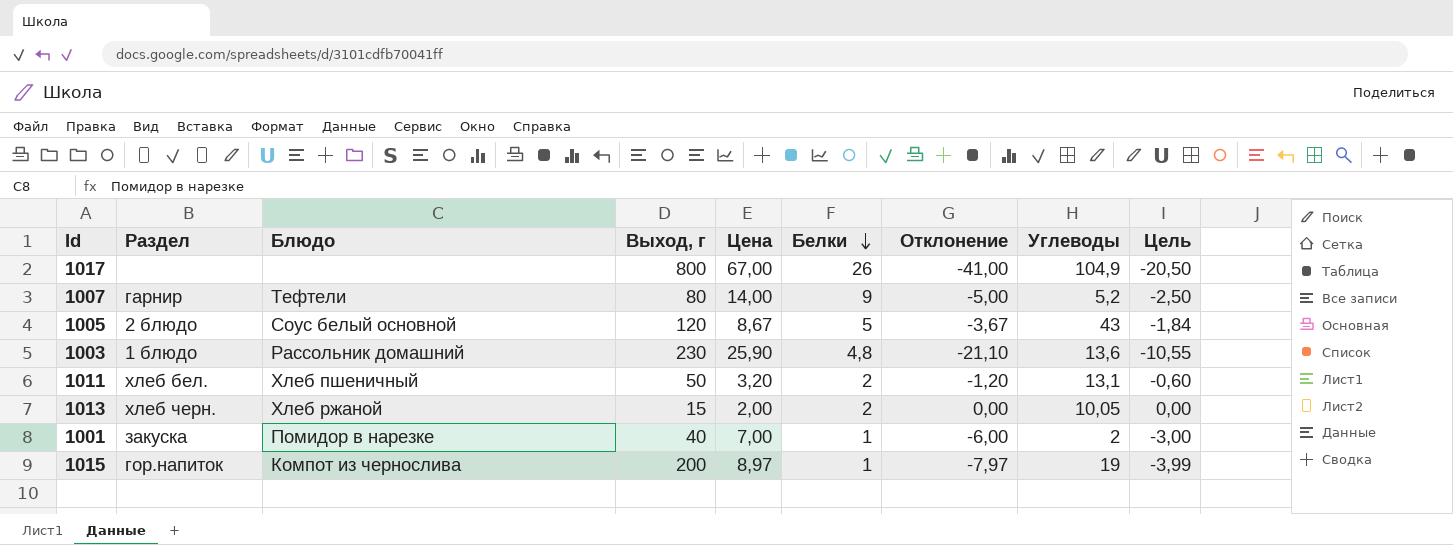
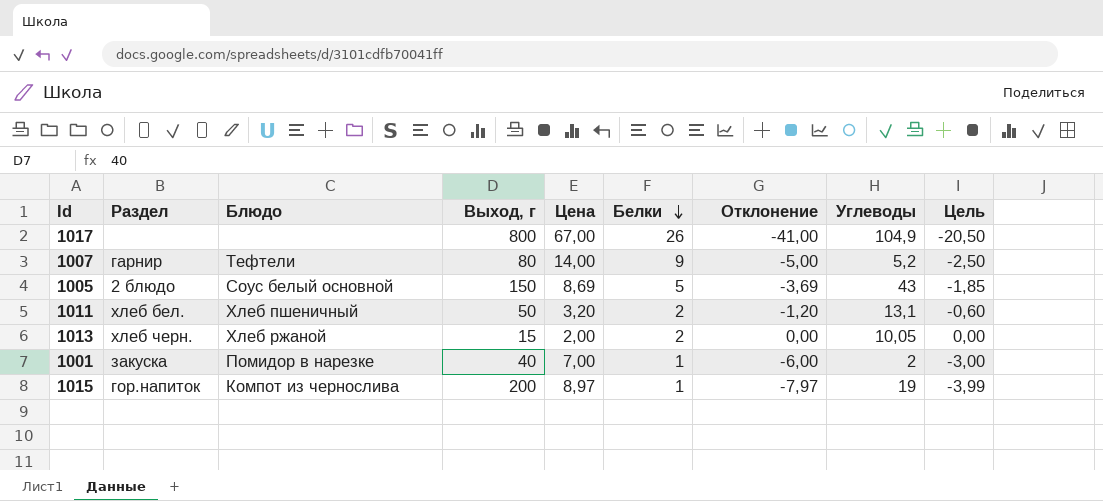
row 1003: 1 блюдо | Рассольник домашний | 230 | 25,90 | 4,8 | -21,10 | 13,6 | -10,55 -> none
1005 | Выход, г: 120 -> 150
1005 | Цена: 8,67 -> 8,69
1005 | Отклонение: -3,67 -> -3,69
1005 | Цель: -1,84 -> -1,85

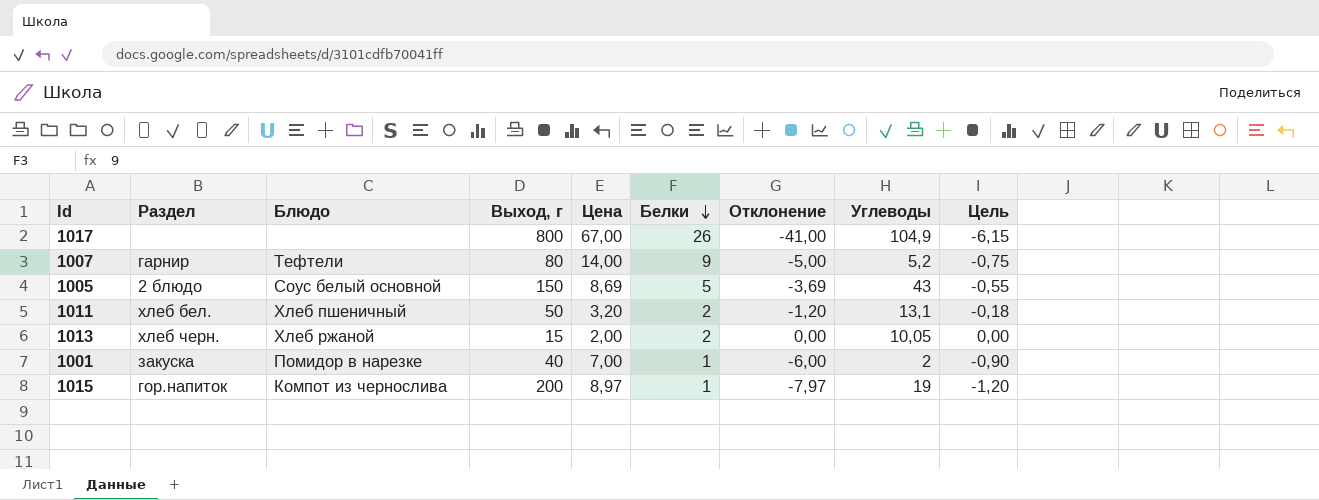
column Цель | formula: [Отклонение] * 0,5 -> [Отклонение] * 0,15

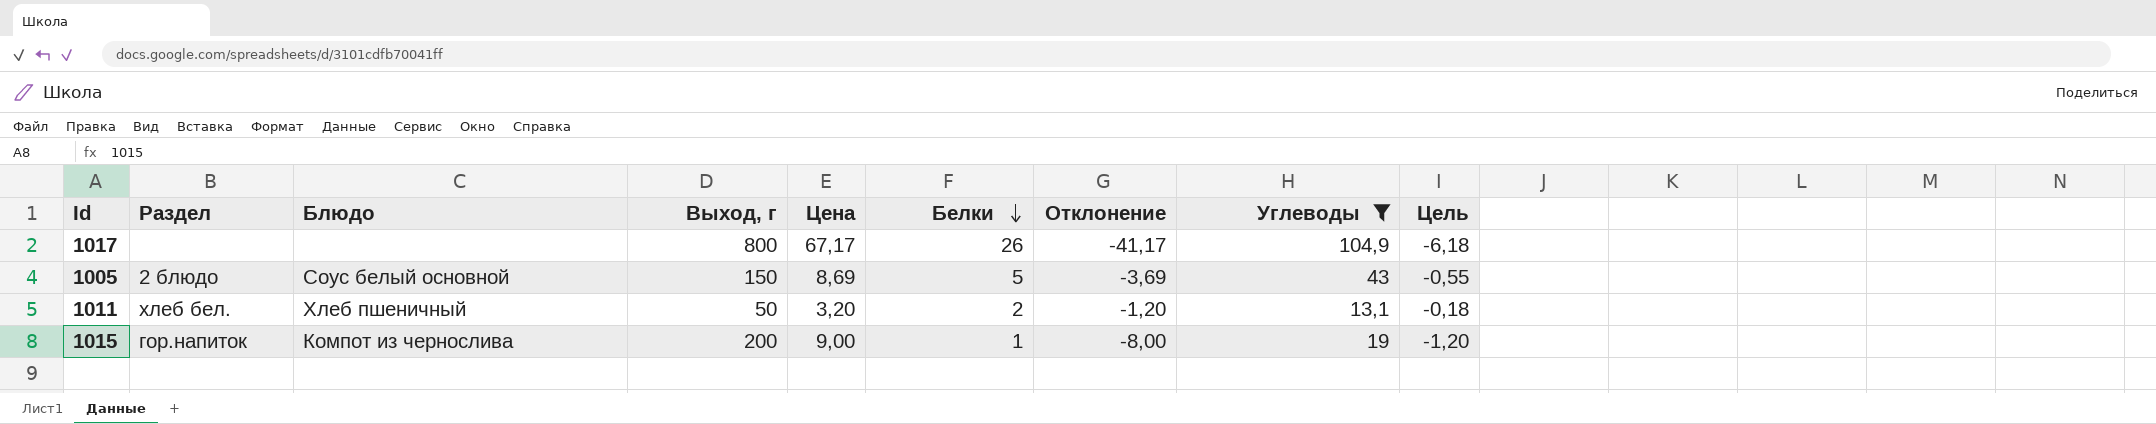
filter: none -> Углеводы >= 13,1
1017 | Цена: 67,00 -> 67,17
1017 | Отклонение: -41,00 -> -41,17
1017 | Цель: -6,15 -> -6,18
1015 | Цена: 8,97 -> 9,00
1015 | Отклонение: -7,97 -> -8,00

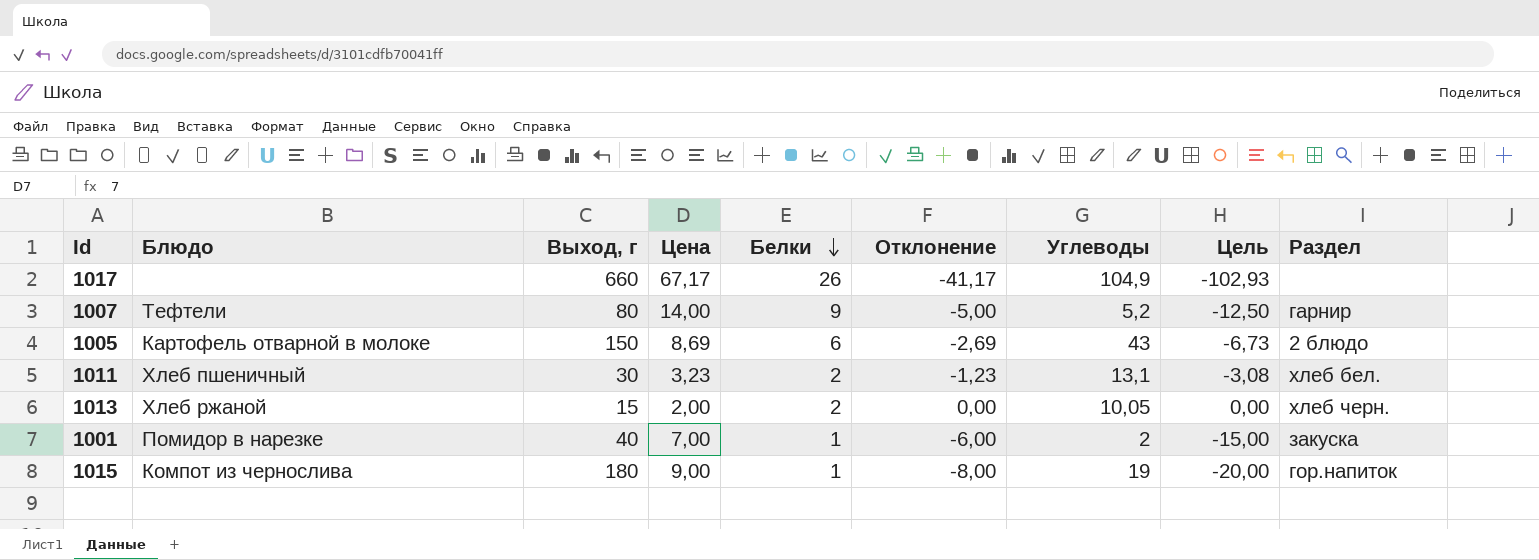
filter: Углеводы >= 13,1 -> none
column Цель | formula: [Отклонение] * 0,15 -> [Отклонение] * 2,5
column Раздел | position: 2 -> 9
1017 | Выход, г: 800 -> 660
1005 | Блюдо: Соус белый основной -> Картофель отварной в молоке
1005 | Белки: 5 -> 6
1005 | Отклонение: -3,69 -> -2,69
1011 | Выход, г: 50 -> 30
1011 | Цена: 3,20 -> 3,23
1011 | Отклонение: -1,20 -> -1,23
1015 | Выход, г: 200 -> 180

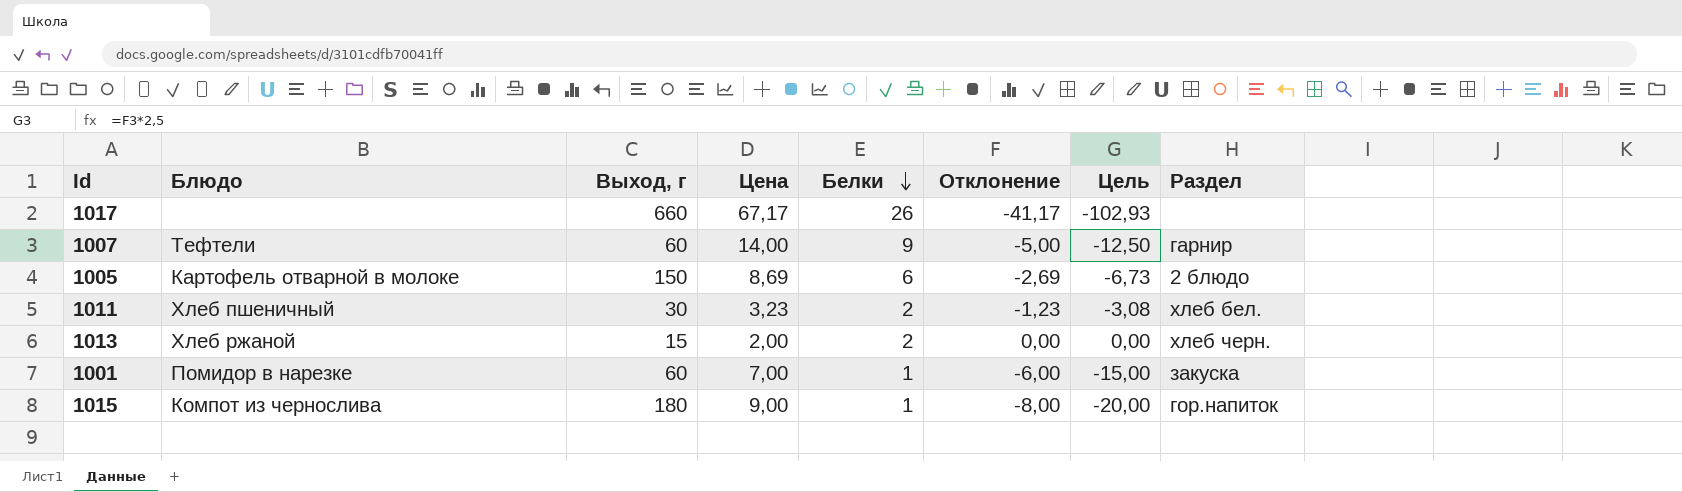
column Углеводы | position: 7 -> none
1007 | Выход, г: 80 -> 60
1001 | Выход, г: 40 -> 60

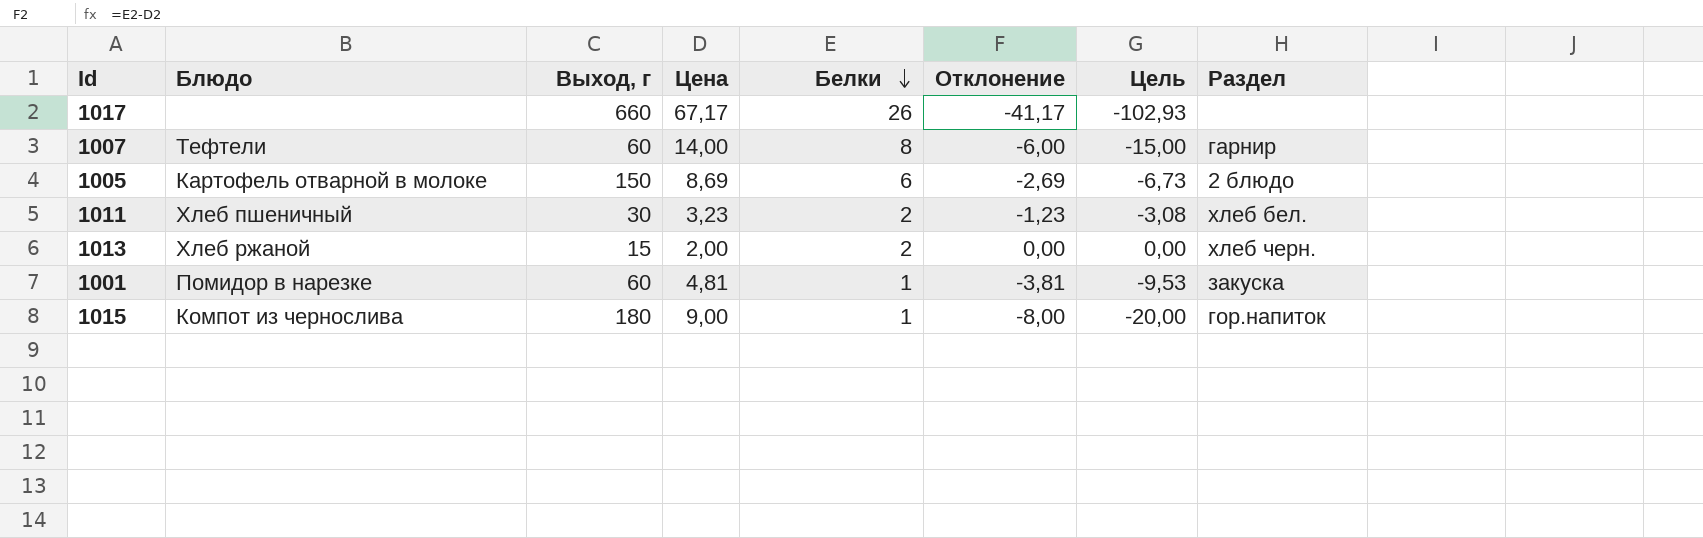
1007 | Белки: 9 -> 8
1007 | Отклонение: -5,00 -> -6,00
1007 | Цель: -12,50 -> -15,00
1001 | Цена: 7,00 -> 4,81
1001 | Отклонение: -6,00 -> -3,81
1001 | Цель: -15,00 -> -9,53

